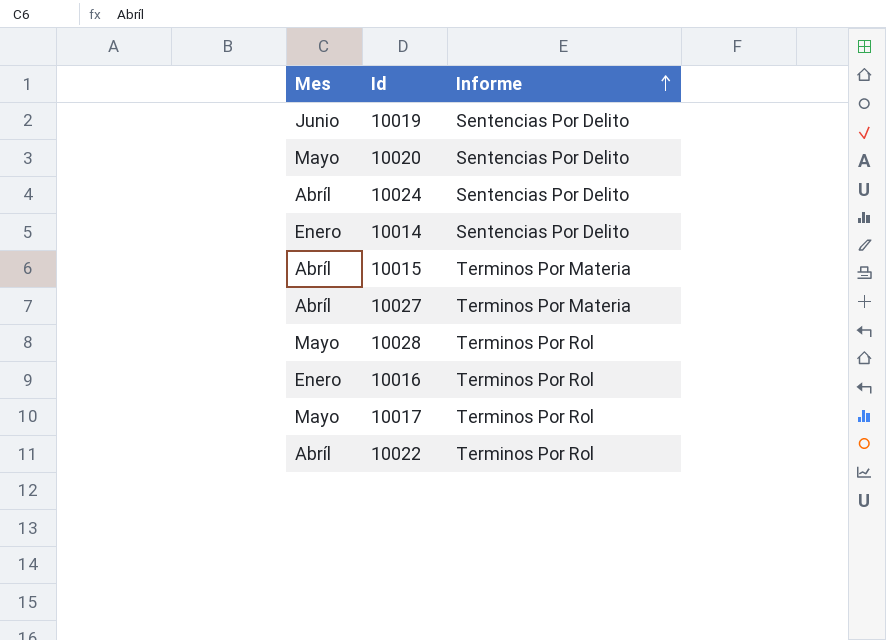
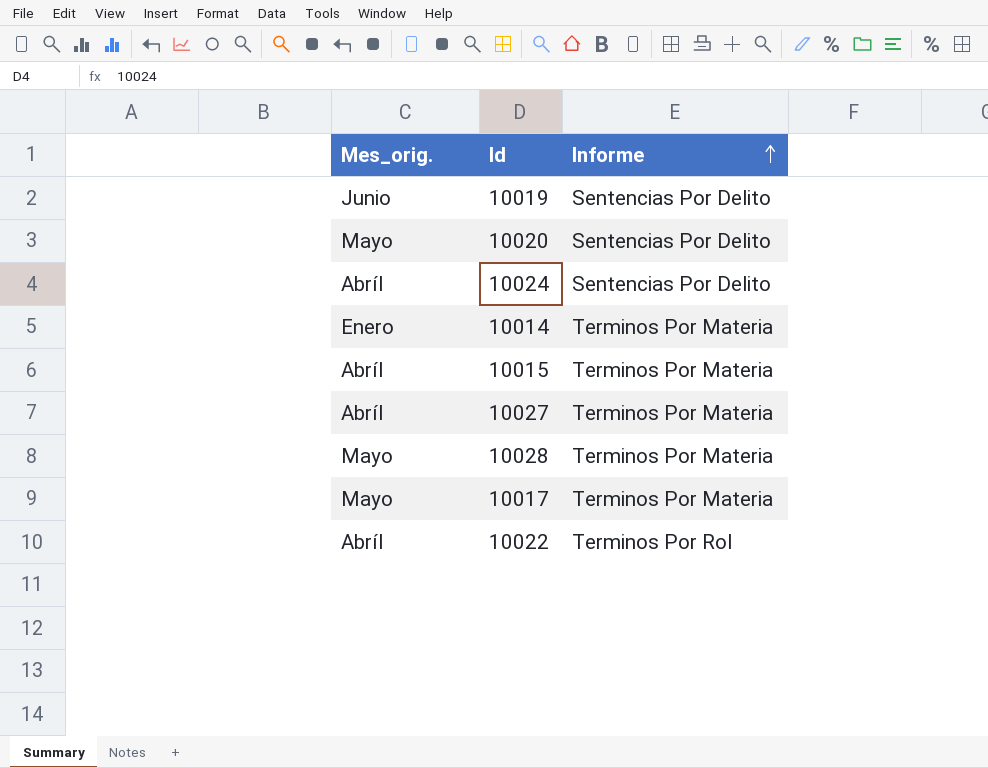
column name: Mes -> Mes_orig.
row 10016: Enero | Terminos Por Rol -> none
10014 | Informe: Sentencias Por Delito -> Terminos Por Materia
10028 | Informe: Terminos Por Rol -> Terminos Por Materia
10017 | Informe: Terminos Por Rol -> Terminos Por Materia

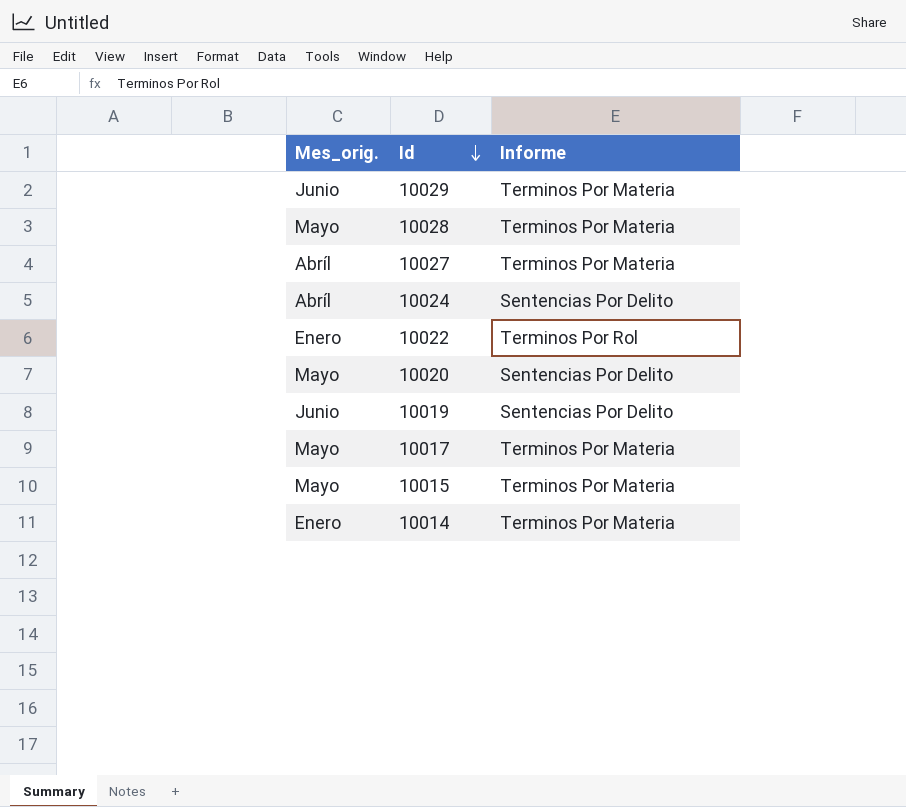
row order: Informe ascending -> Id descending
row 10029: none -> Junio | Terminos Por Materia
10022 | Mes_orig.: Abríl -> Enero
10015 | Mes_orig.: Abríl -> Mayo

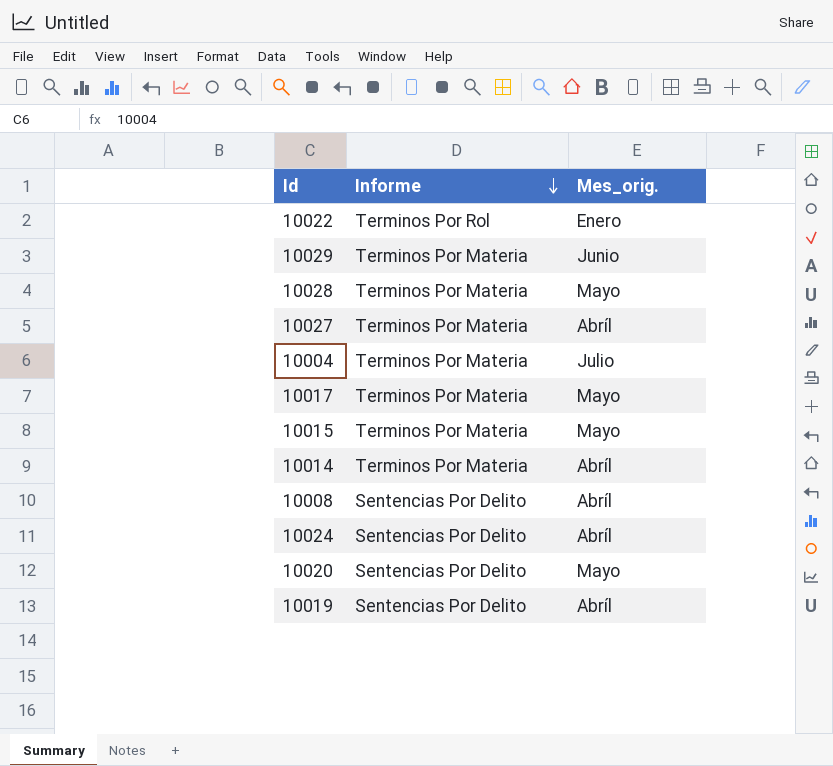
row order: Id descending -> Informe descending
column Mes_orig. | position: 1 -> 3
row 10004: none -> Terminos Por Materia | Julio
10014 | Mes_orig.: Enero -> Abríl
row 10008: none -> Sentencias Por Delito | Abríl
10019 | Mes_orig.: Junio -> Abríl

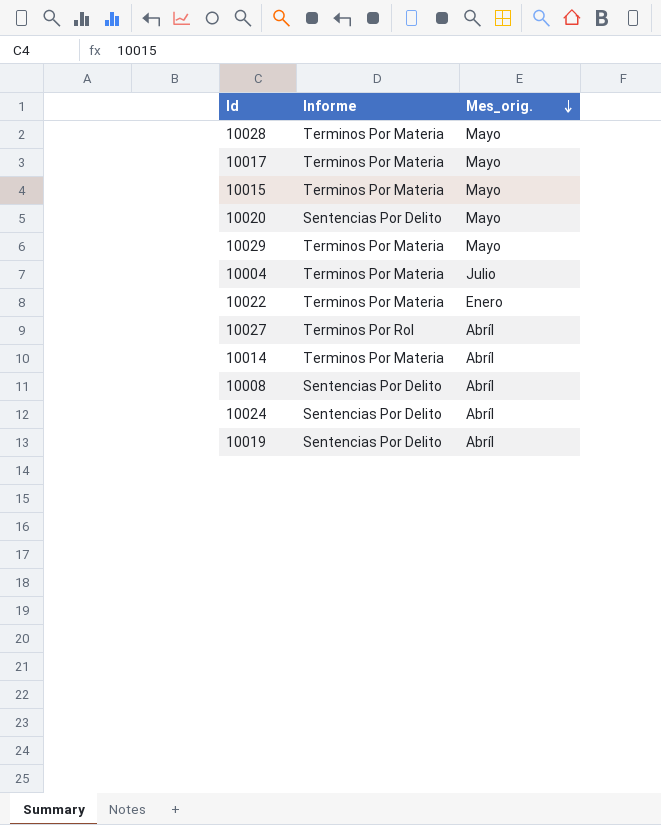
row order: Informe descending -> Mes_orig. descending
10029 | Mes_orig.: Junio -> Mayo
10022 | Informe: Terminos Por Rol -> Terminos Por Materia
10027 | Informe: Terminos Por Materia -> Terminos Por Rol

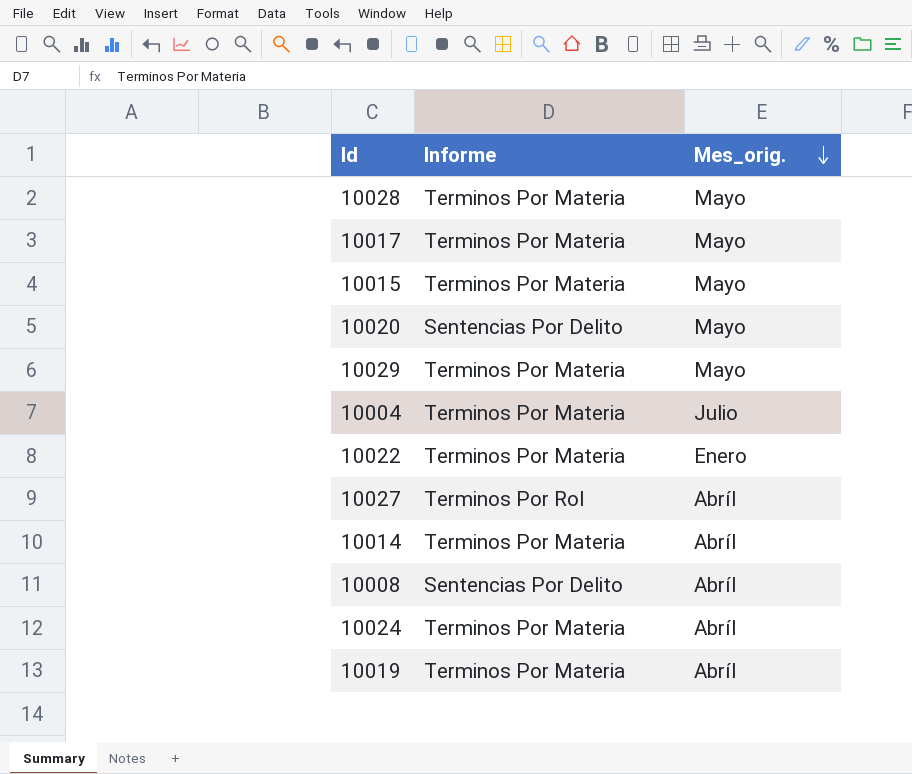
10024 | Informe: Sentencias Por Delito -> Terminos Por Materia
10019 | Informe: Sentencias Por Delito -> Terminos Por Materia

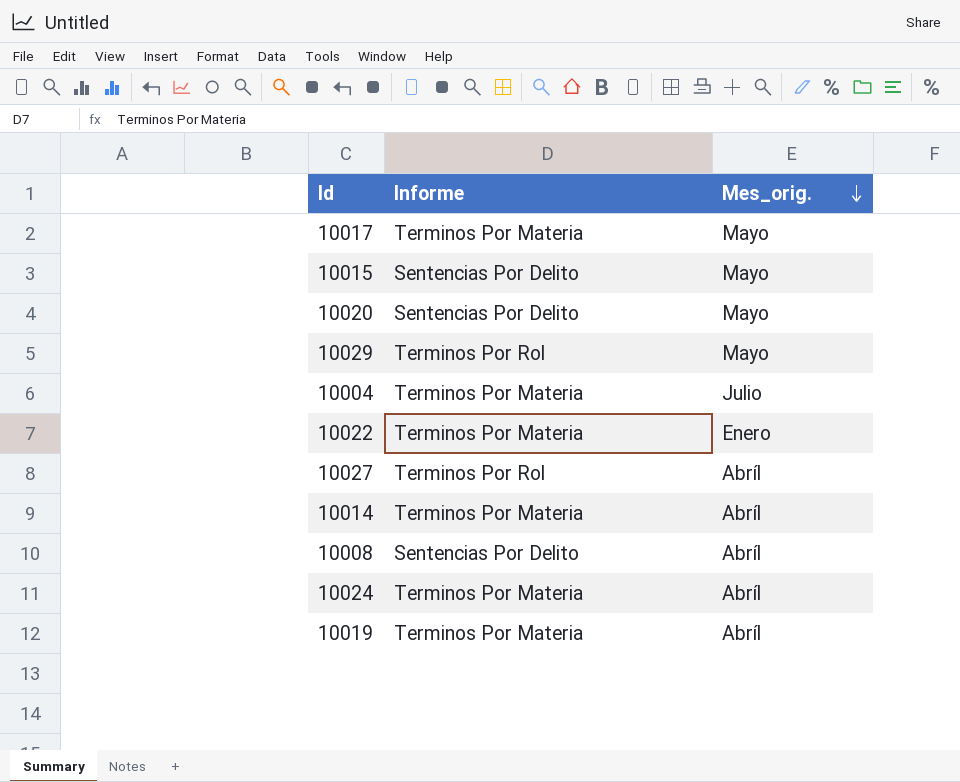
row 10028: Terminos Por Materia | Mayo -> none
10015 | Informe: Terminos Por Materia -> Sentencias Por Delito
10029 | Informe: Terminos Por Materia -> Terminos Por Rol

